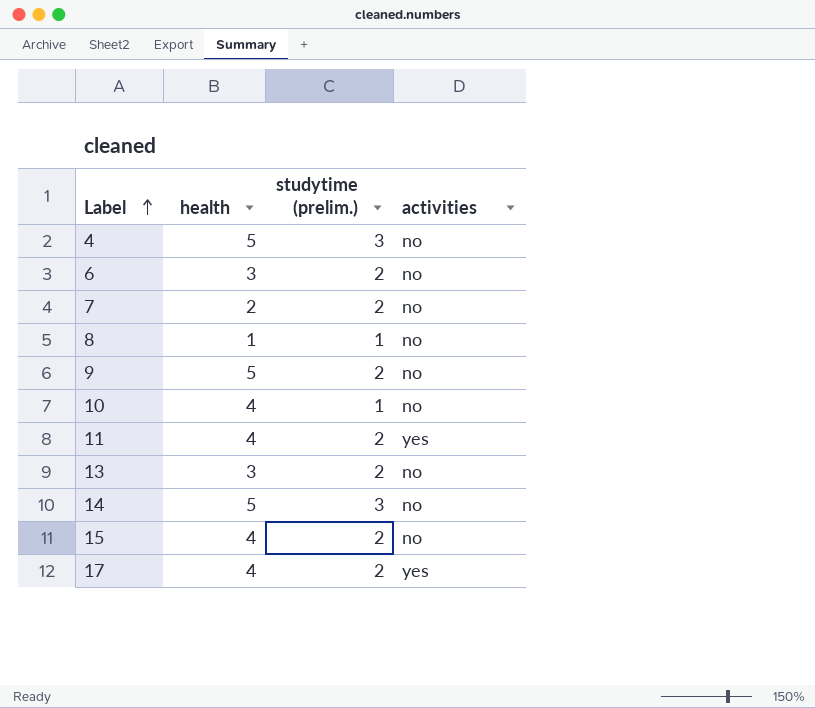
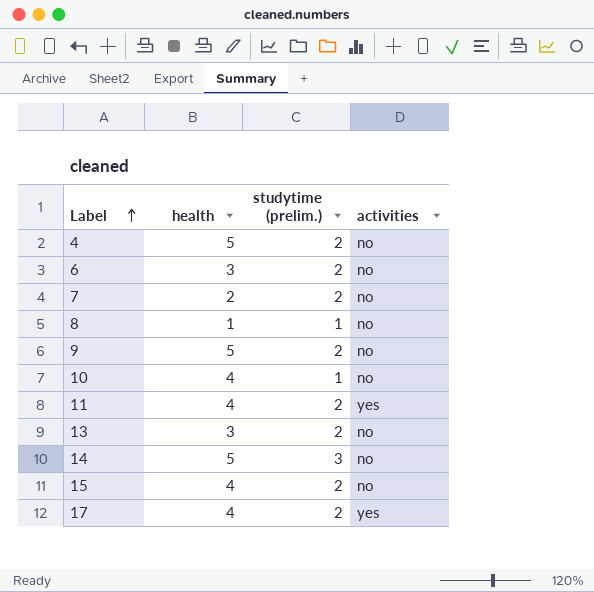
4 | studytime (prelim.): 3 -> 2

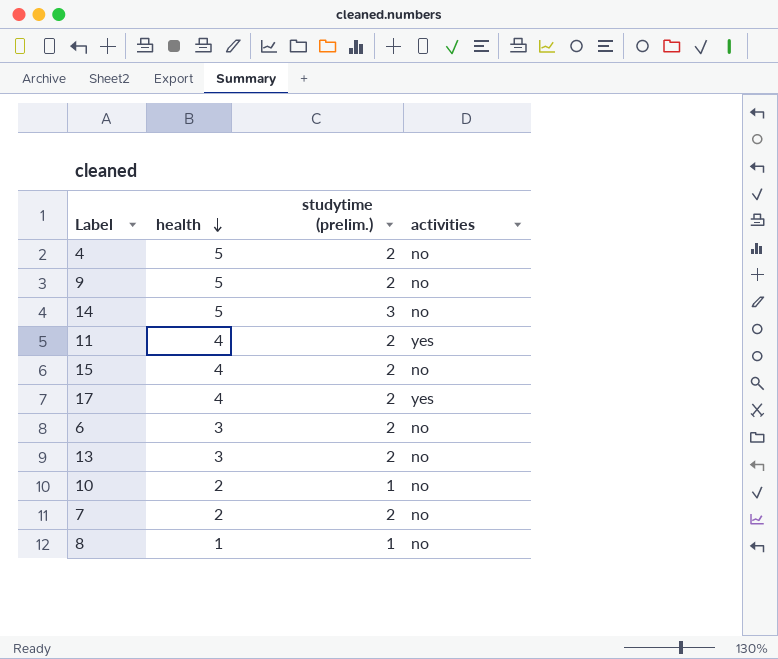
row order: Label ascending -> health descending
10 | health: 4 -> 2

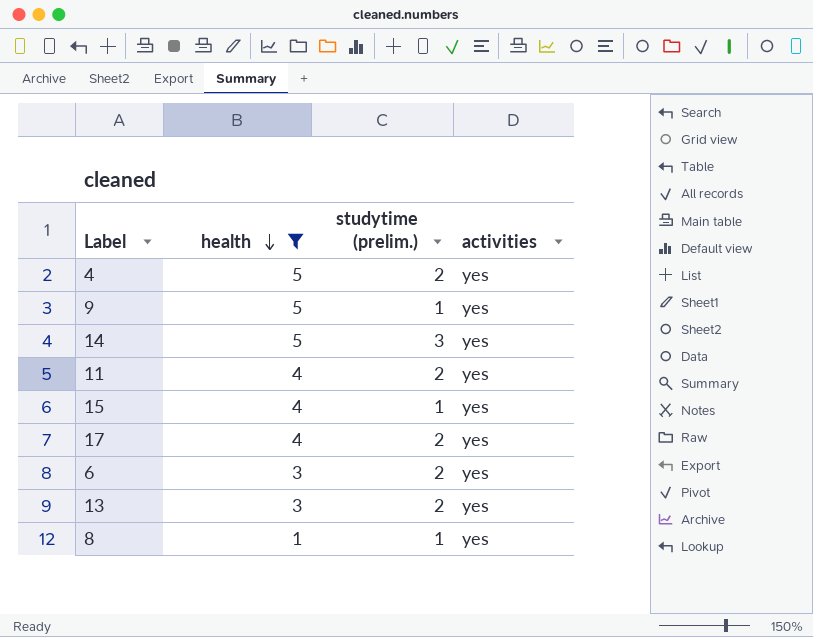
filter: none -> health != 2
4 | activities: no -> yes
9 | studytime (prelim.): 2 -> 1
9 | activities: no -> yes
14 | activities: no -> yes
15 | studytime (prelim.): 2 -> 1
15 | activities: no -> yes
6 | activities: no -> yes
13 | activities: no -> yes
8 | activities: no -> yes

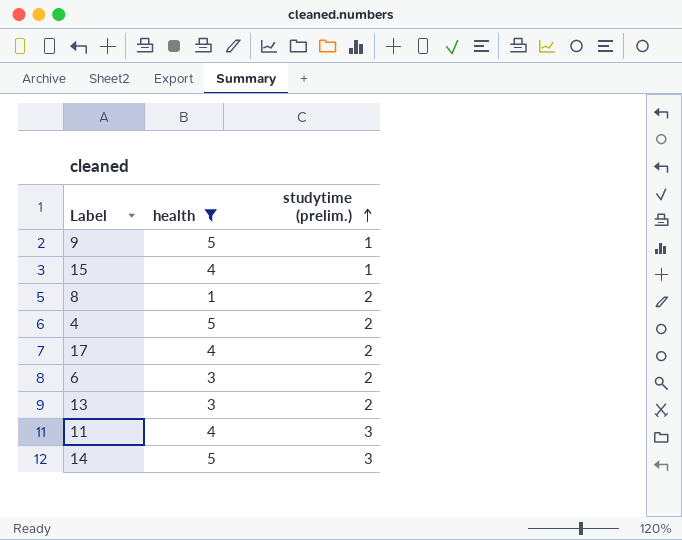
row order: health descending -> studytime (prelim.) ascending
column activities | position: 4 -> none
8 | studytime (prelim.): 1 -> 2
11 | studytime (prelim.): 2 -> 3

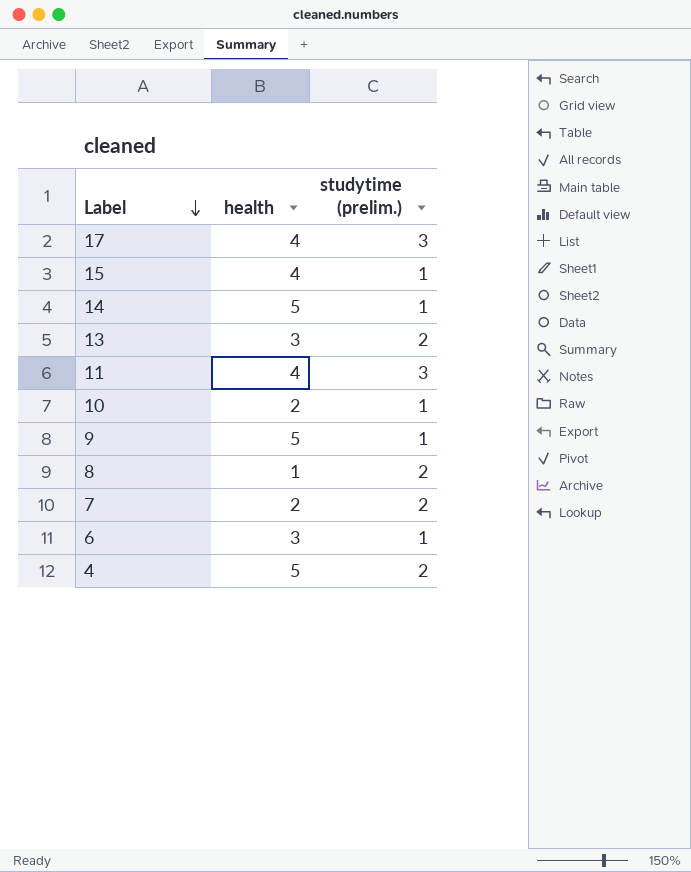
filter: health != 2 -> none
row order: studytime (prelim.) ascending -> Label descending
17 | studytime (prelim.): 2 -> 3
14 | studytime (prelim.): 3 -> 1
6 | studytime (prelim.): 2 -> 1

